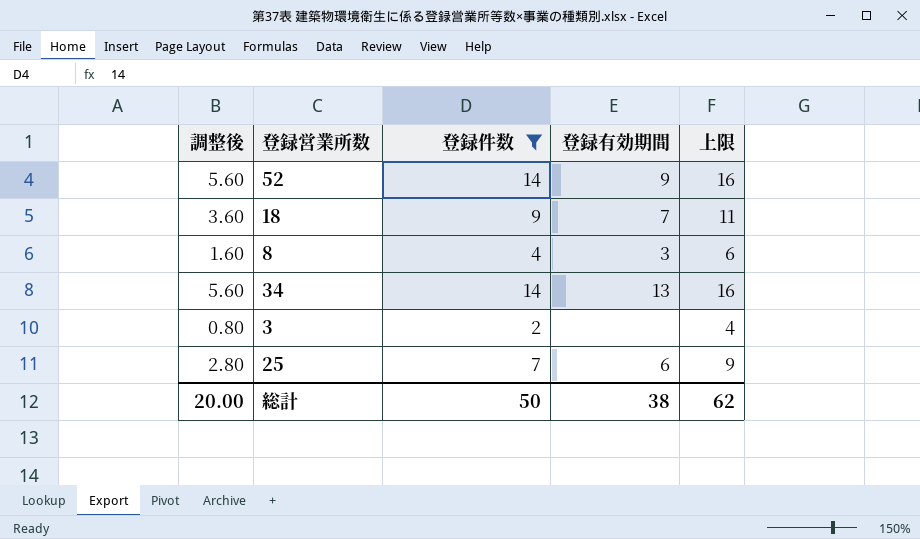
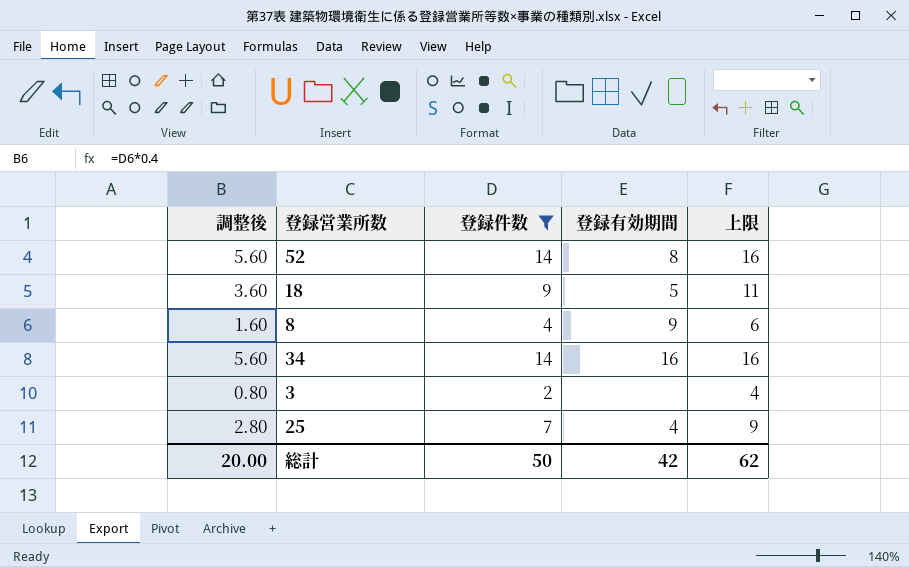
52 | 登録有効期間: 9 -> 8
18 | 登録有効期間: 7 -> 5
8 | 登録有効期間: 3 -> 9
34 | 登録有効期間: 13 -> 16
25 | 登録有効期間: 6 -> 4
総計 | 登録有効期間: 38 -> 42

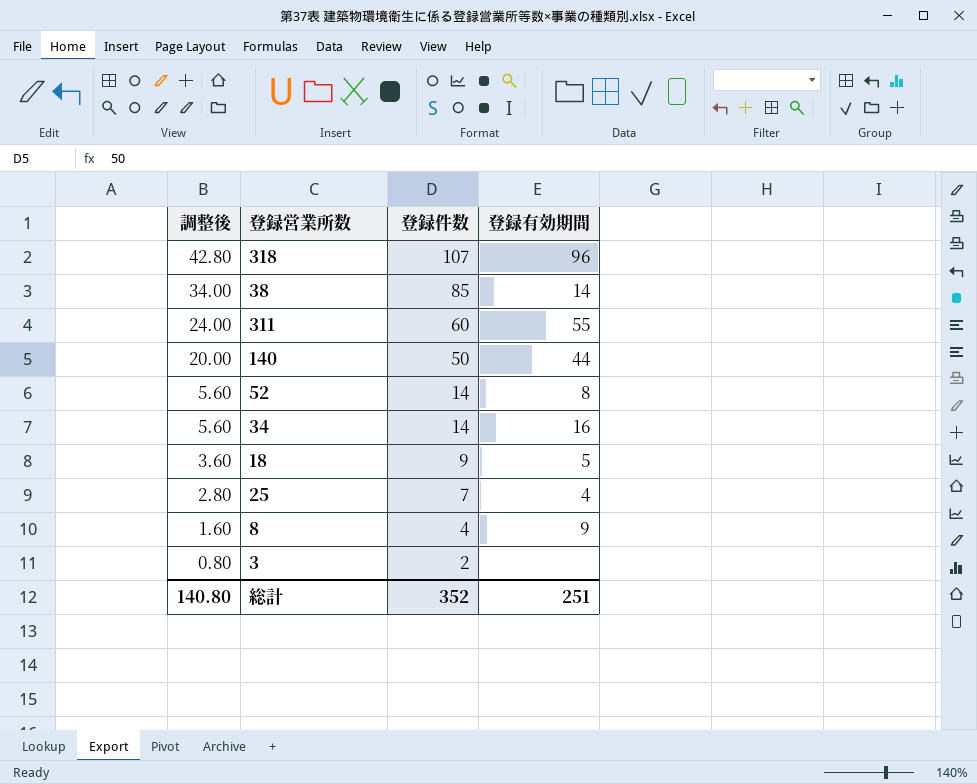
filter: 登録件数 <= 14 -> none
row order: none -> 調整後 descending
column 上限 | formula: [登録件数] + 2 -> none
総計 | 調整後: 20.00 -> 140.80
総計 | 登録件数: 50 -> 352
総計 | 登録有効期間: 42 -> 251

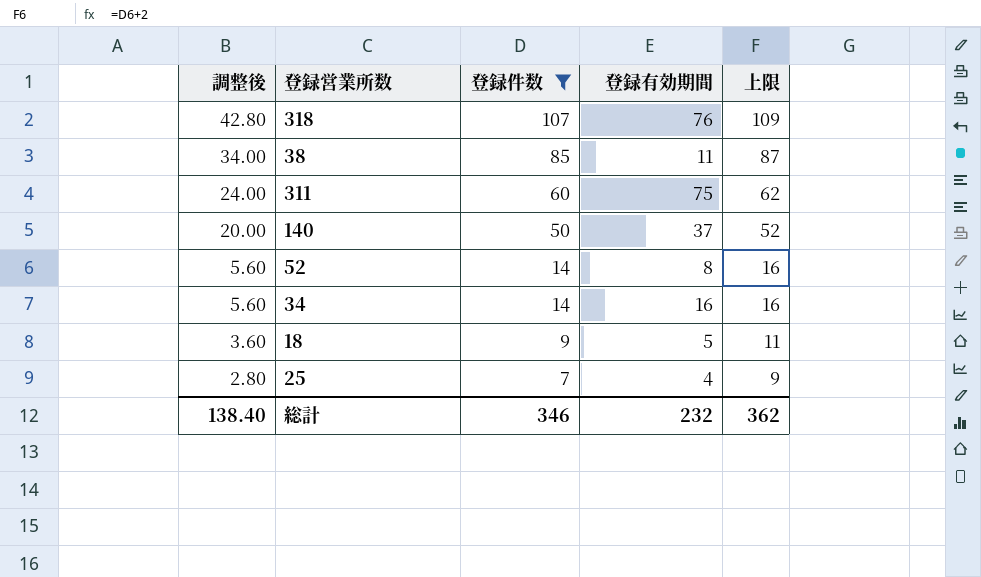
filter: none -> 登録件数 >= 7
column 上限 | formula: none -> [登録件数] + 2
318 | 登録有効期間: 96 -> 76
38 | 登録有効期間: 14 -> 11
311 | 登録有効期間: 55 -> 75
140 | 登録有効期間: 44 -> 37
総計 | 調整後: 140.80 -> 138.40
総計 | 登録件数: 352 -> 346
総計 | 登録有効期間: 251 -> 232

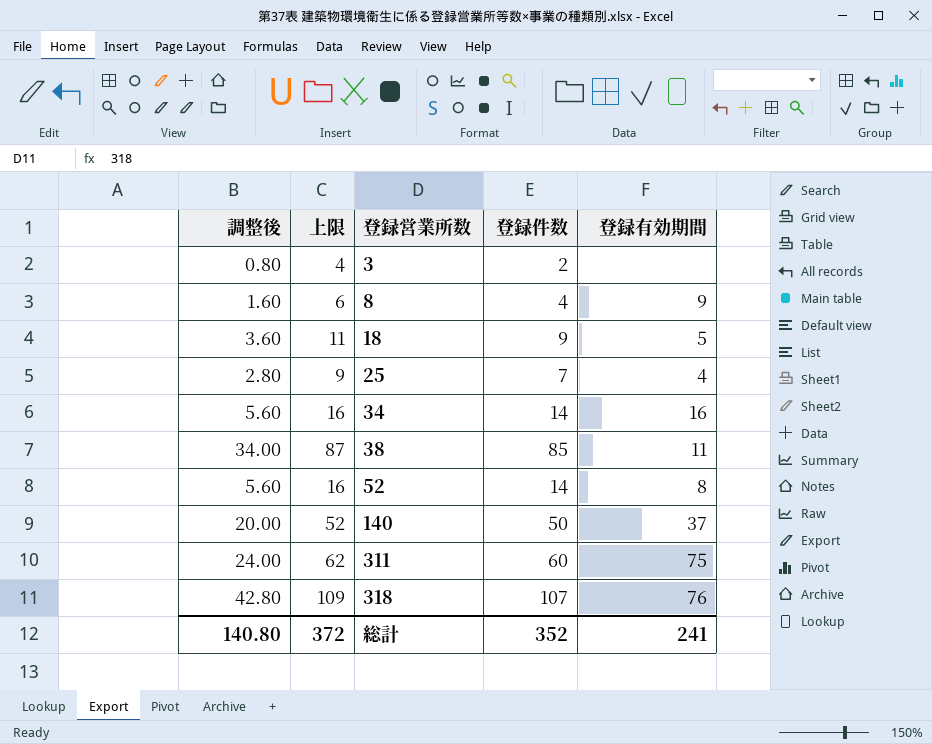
filter: 登録件数 >= 7 -> none
row order: 調整後 descending -> 登録営業所数 ascending
column 上限 | position: 5 -> 2
総計 | 調整後: 138.40 -> 140.80
総計 | 上限: 362 -> 372
総計 | 登録件数: 346 -> 352
総計 | 登録有効期間: 232 -> 241

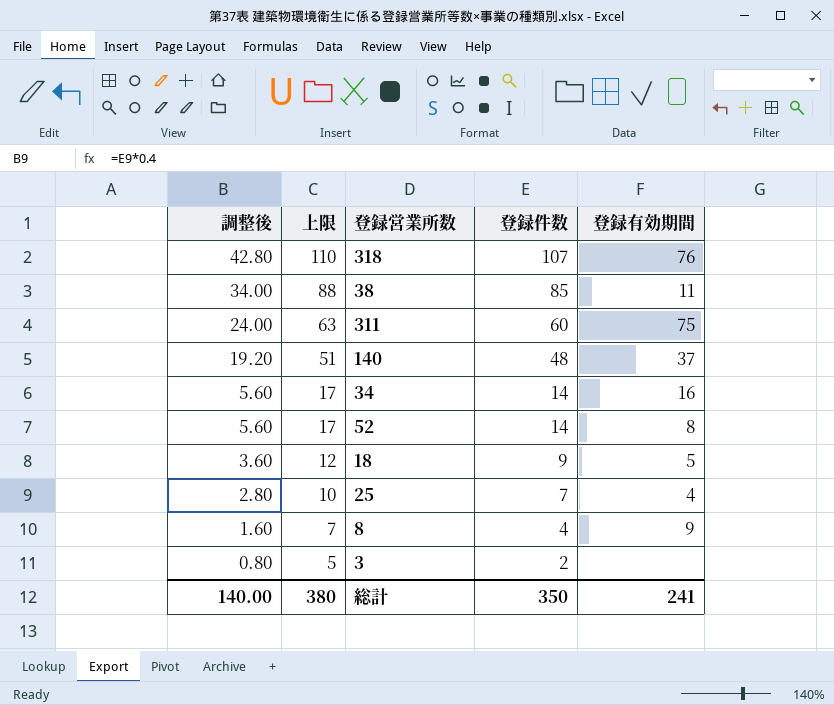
row order: 登録営業所数 ascending -> 調整後 descending
column 上限 | formula: [登録件数] + 2 -> [登録件数] + 3
140 | 調整後: 20.00 -> 19.20
140 | 登録件数: 50 -> 48
総計 | 調整後: 140.80 -> 140.00
総計 | 上限: 372 -> 380
総計 | 登録件数: 352 -> 350

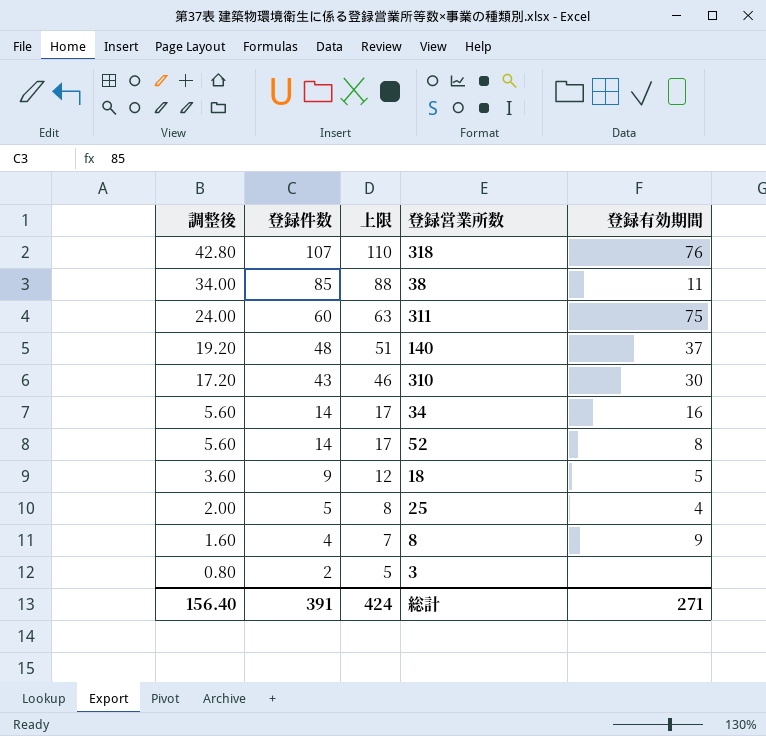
column 登録件数 | position: 4 -> 2
row 310: none -> 17.20 | 43 | 46 | 30
25 | 調整後: 2.80 -> 2.00
25 | 登録件数: 7 -> 5
25 | 上限: 10 -> 8
総計 | 調整後: 140.00 -> 156.40
総計 | 登録件数: 350 -> 391
総計 | 上限: 380 -> 424
総計 | 登録有効期間: 241 -> 271

